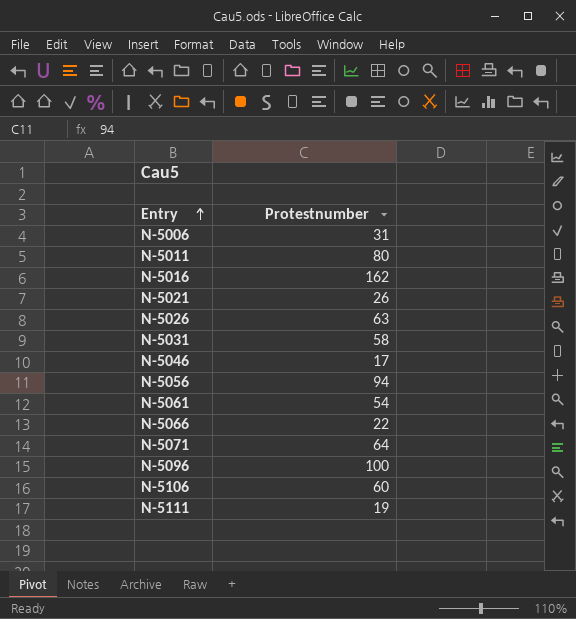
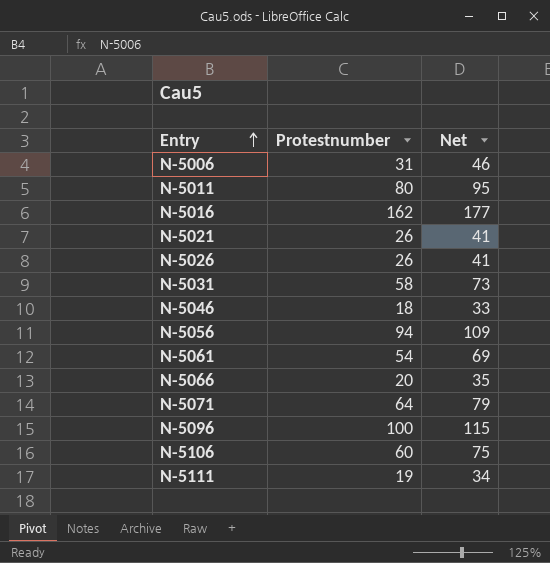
column Net | formula: none -> [Protestnumber] + 15
N-5026 | Protestnumber: 63 -> 26
N-5046 | Protestnumber: 17 -> 18
N-5066 | Protestnumber: 22 -> 20

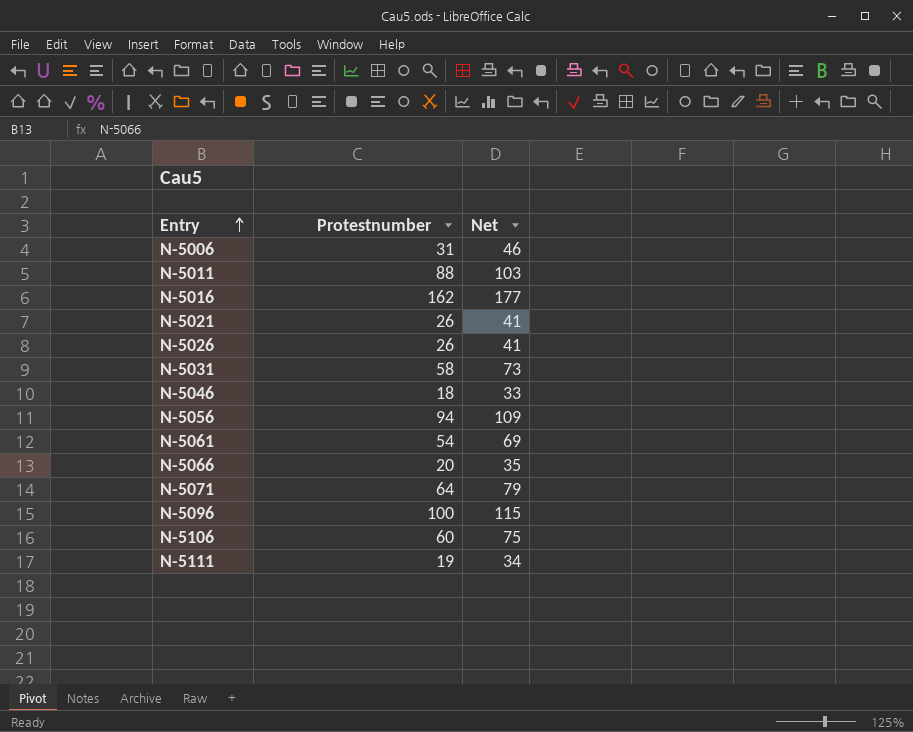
N-5011 | Protestnumber: 80 -> 88
N-5011 | Net: 95 -> 103

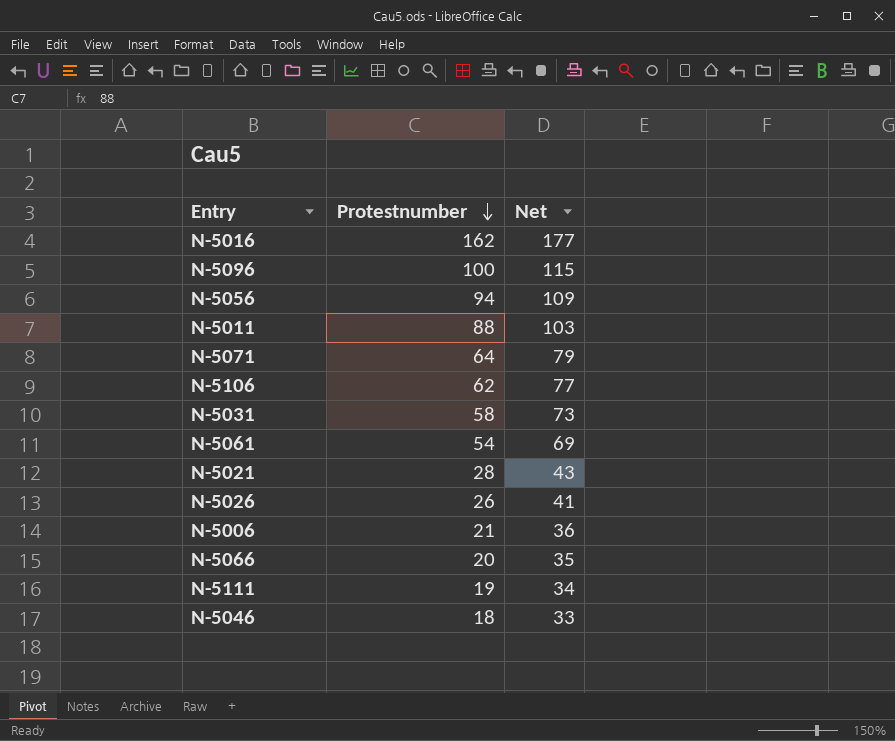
row order: Entry ascending -> Protestnumber descending
N-5106 | Protestnumber: 60 -> 62
N-5106 | Net: 75 -> 77
N-5021 | Protestnumber: 26 -> 28
N-5021 | Net: 41 -> 43
N-5006 | Protestnumber: 31 -> 21
N-5006 | Net: 46 -> 36

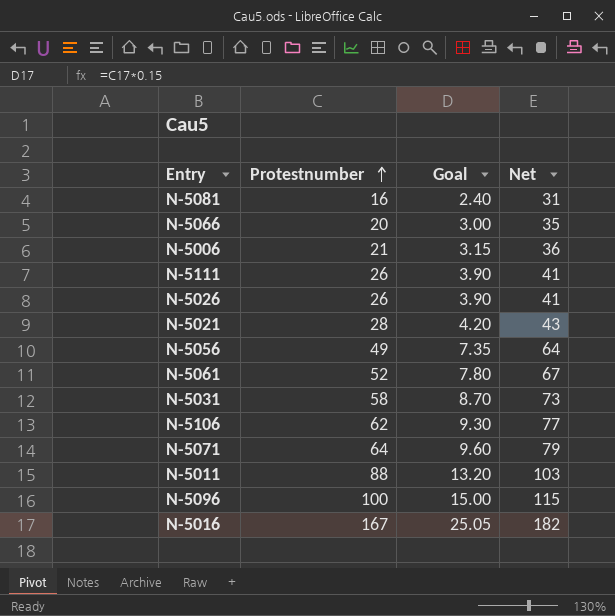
row order: Protestnumber descending -> Protestnumber ascending
column Goal | formula: none -> [Protestnumber] * 0.15
row N-5046: 18 | 33 -> none
row N-5081: none -> 16 | 2.40 | 31
N-5111 | Protestnumber: 19 -> 26
N-5111 | Net: 34 -> 41
N-5056 | Protestnumber: 94 -> 49
N-5056 | Net: 109 -> 64
N-5061 | Protestnumber: 54 -> 52
N-5061 | Net: 69 -> 67
N-5016 | Protestnumber: 162 -> 167
N-5016 | Net: 177 -> 182

